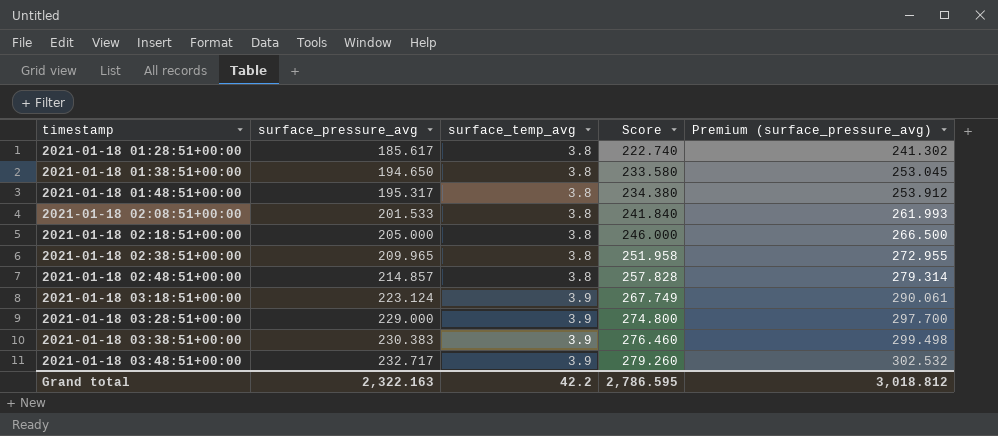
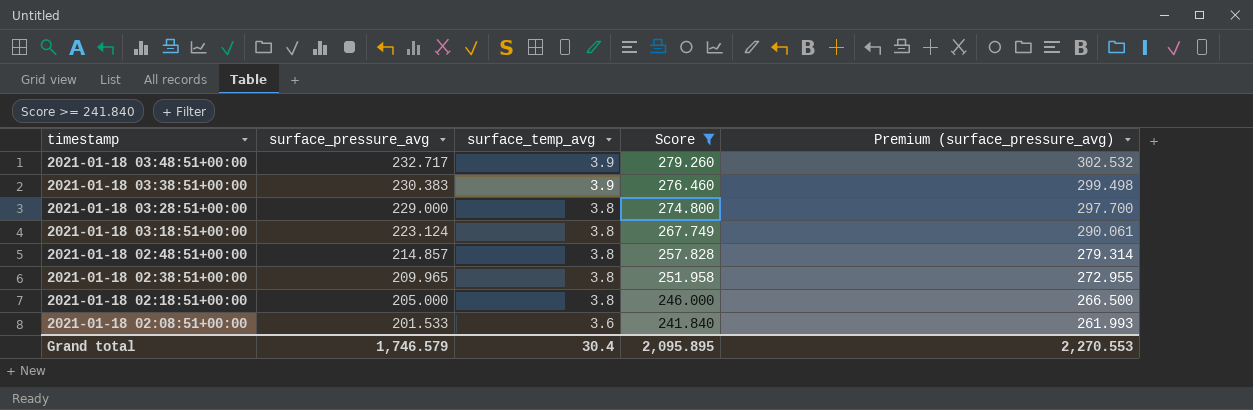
filter: none -> Score >= 241.840
row order: timestamp ascending -> timestamp descending
2021-01-18 03:28:51+00:00 | surface_temp_avg: 3.9 -> 3.8
2021-01-18 03:18:51+00:00 | surface_temp_avg: 3.9 -> 3.8
2021-01-18 02:08:51+00:00 | surface_temp_avg: 3.8 -> 3.6
Grand total | surface_pressure_avg: 2,322.163 -> 1,746.579
Grand total | surface_temp_avg: 42.2 -> 30.4
Grand total | Score: 2,786.595 -> 2,095.895
Grand total | Premium (surface_pressure_avg): 3,018.812 -> 2,270.553

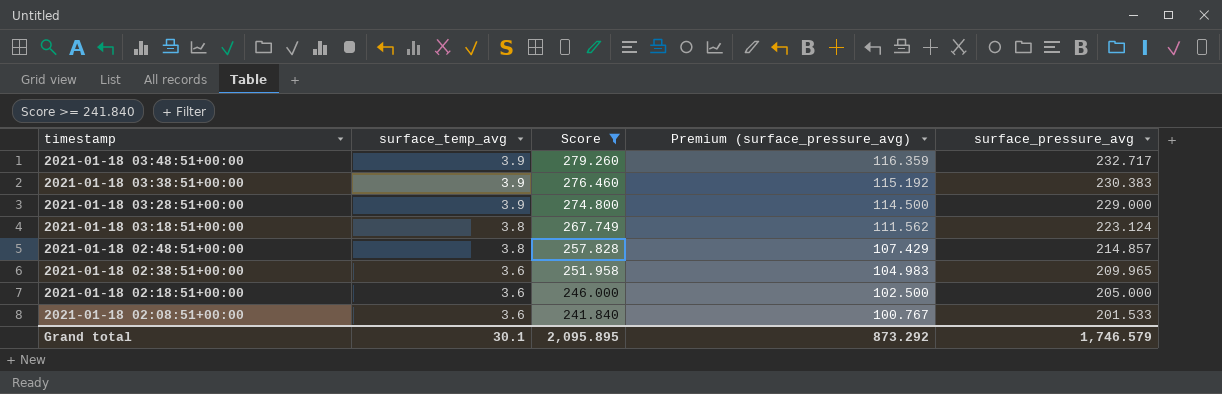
column Premium (surface_pressure_avg) | formula: [surface_pressure_avg] * 1.3 -> [surface_pressure_avg] * 0.5
column surface_pressure_avg | position: 2 -> 5
2021-01-18 03:28:51+00:00 | surface_temp_avg: 3.8 -> 3.9
2021-01-18 02:38:51+00:00 | surface_temp_avg: 3.8 -> 3.6
2021-01-18 02:18:51+00:00 | surface_temp_avg: 3.8 -> 3.6
Grand total | surface_temp_avg: 30.4 -> 30.1
Grand total | Premium (surface_pressure_avg): 2,270.553 -> 873.292

